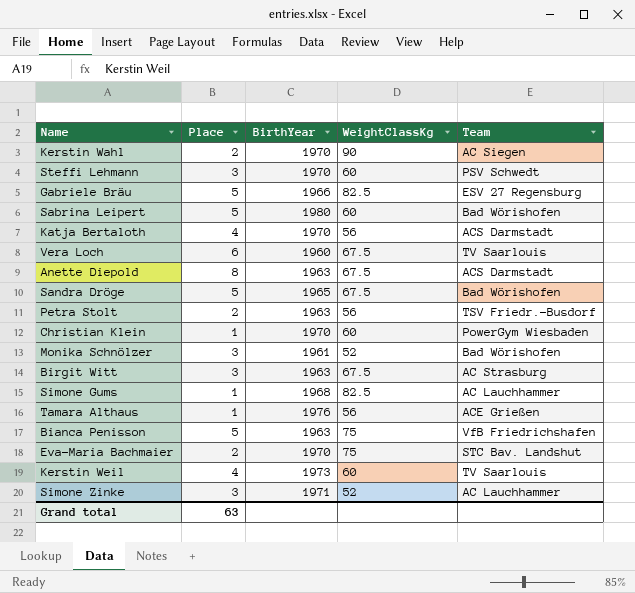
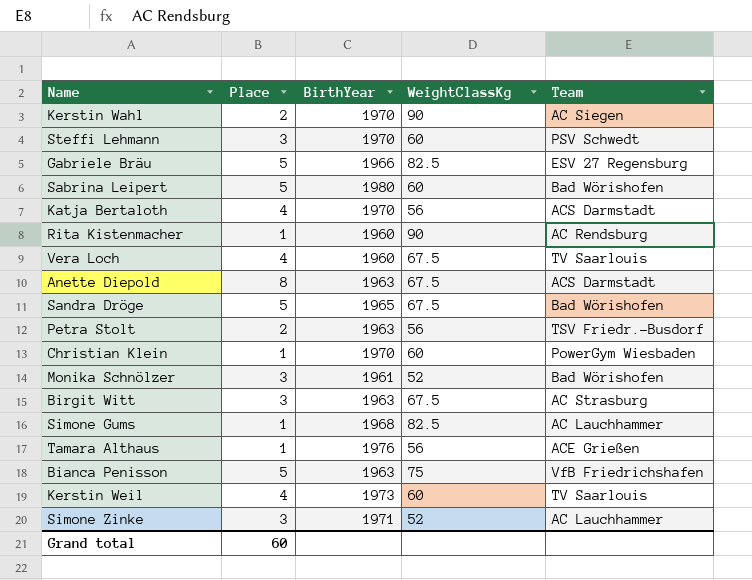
row Eva-Maria Bachmaier: 2 | 1970 | 75 | STC Bav. Landshut -> none
row Rita Kistenmacher: none -> 1 | 1960 | 90 | AC Rendsburg
Vera Loch | Place: 6 -> 4
Grand total | Place: 63 -> 60

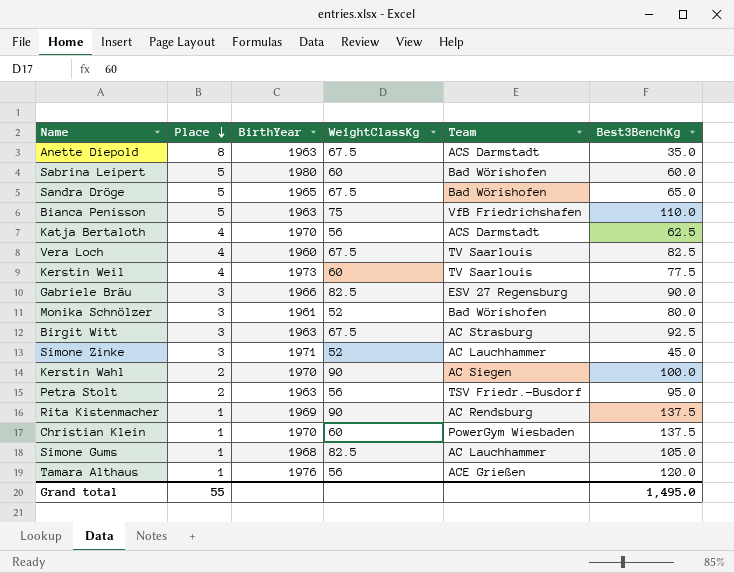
row order: none -> Place descending
column Best3BenchKg | position: none -> 6
row Steffi Lehmann: 3 | 1970 | 60 | PSV Schwedt -> none
Gabriele Bräu | Place: 5 -> 3
Rita Kistenmacher | BirthYear: 1960 -> 1969
Grand total | Place: 60 -> 55

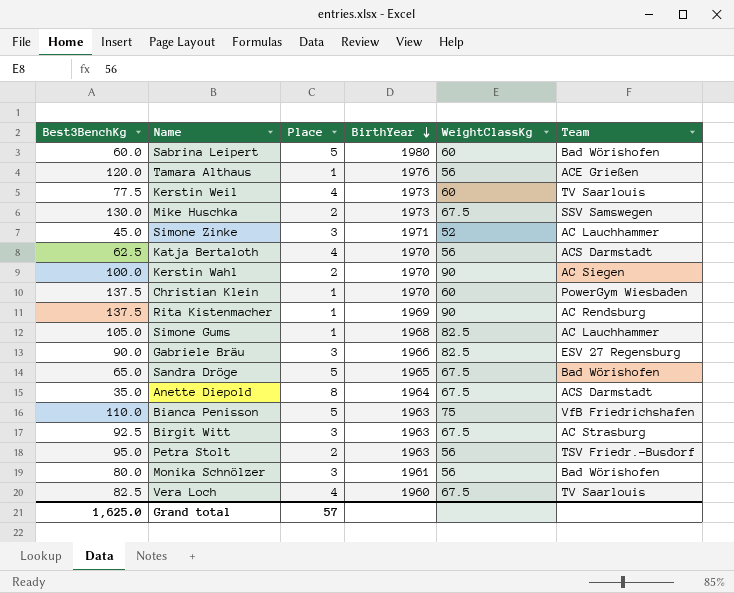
row order: Place descending -> BirthYear descending
column Best3BenchKg | position: 6 -> 1
row Mike Huschka: none -> 130.0 | 2 | 1973 | 67.5 | SSV Samswegen
Anette Diepold | BirthYear: 1963 -> 1964
Monika Schnölzer | WeightClassKg: 52 -> 56
Grand total | Best3BenchKg: 1,495.0 -> 1,625.0
Grand total | Place: 55 -> 57

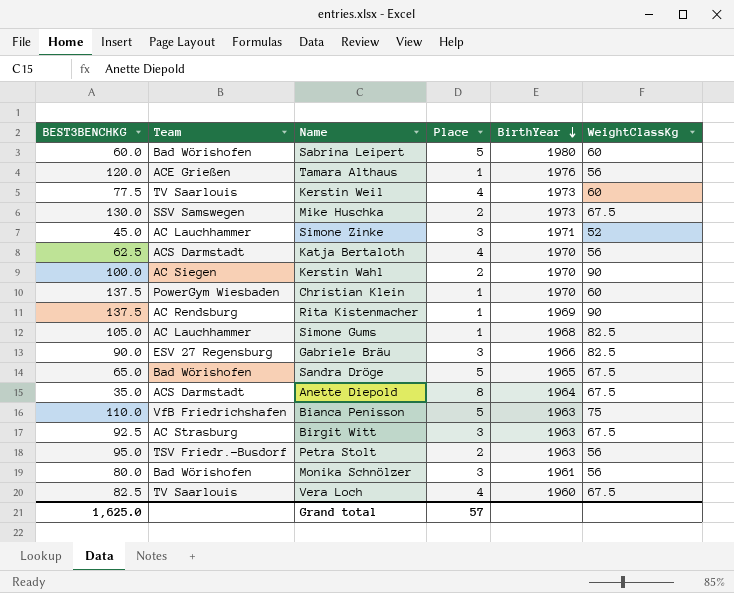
column name: Best3BenchKg -> BEST3BENCHKG
column Team | position: 6 -> 2

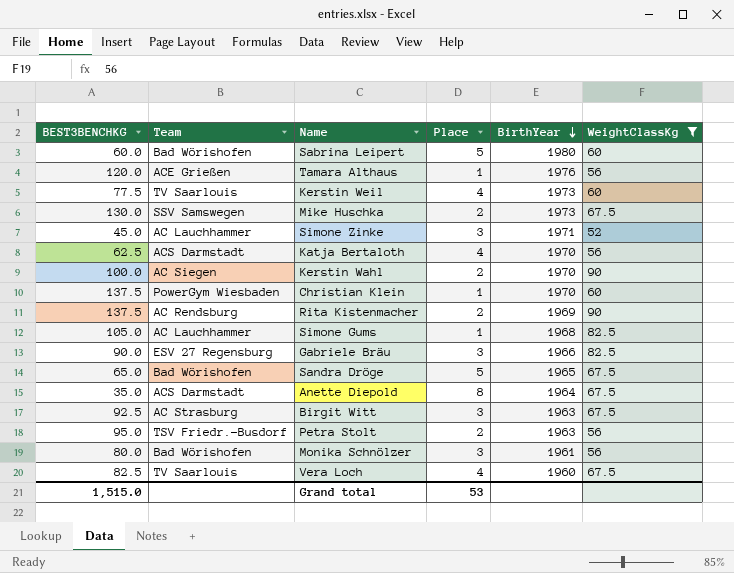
filter: none -> WeightClassKg != 75
Rita Kistenmacher | Place: 1 -> 2
Grand total | BEST3BENCHKG: 1,625.0 -> 1,515.0
Grand total | Place: 57 -> 53

